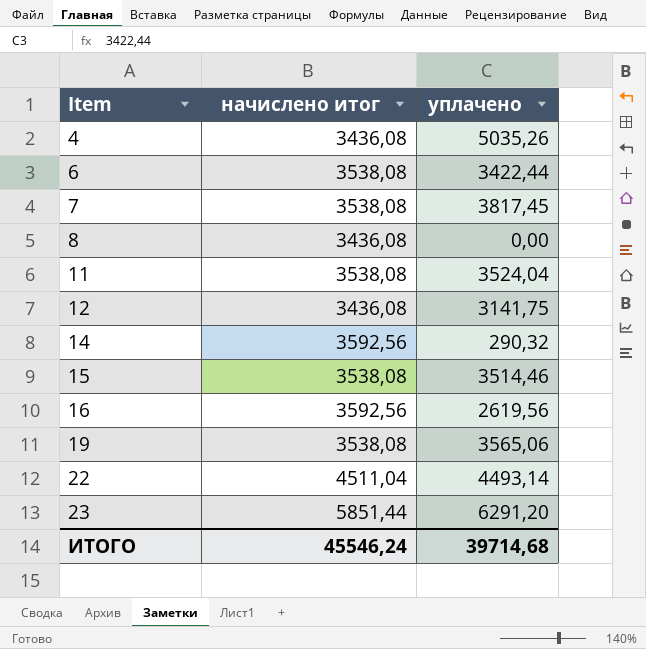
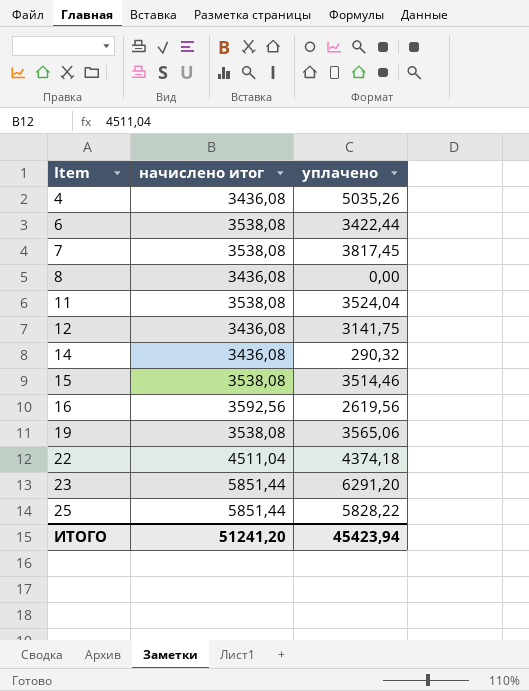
14 | начислено итог: 3592,56 -> 3436,08
22 | уплачено: 4493,14 -> 4374,18
row 25: none -> 5851,44 | 5828,22
ИТОГО | начислено итог: 45546,24 -> 51241,20
ИТОГО | уплачено: 39714,68 -> 45423,94

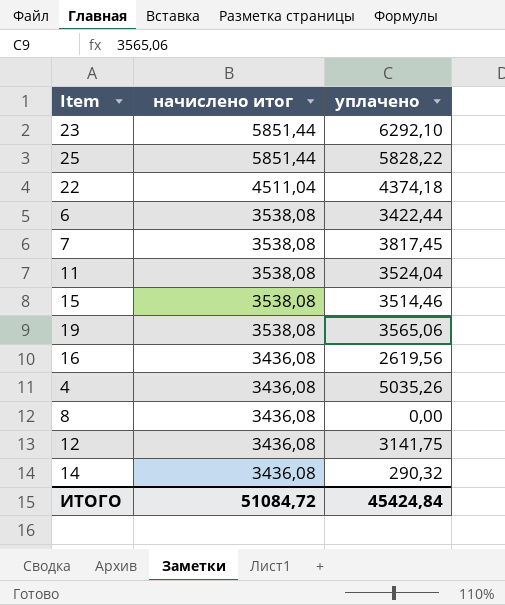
row order: Item ascending -> начислено итог descending
23 | уплачено: 6291,20 -> 6292,10
16 | начислено итог: 3592,56 -> 3436,08
ИТОГО | начислено итог: 51241,20 -> 51084,72
ИТОГО | уплачено: 45423,94 -> 45424,84

